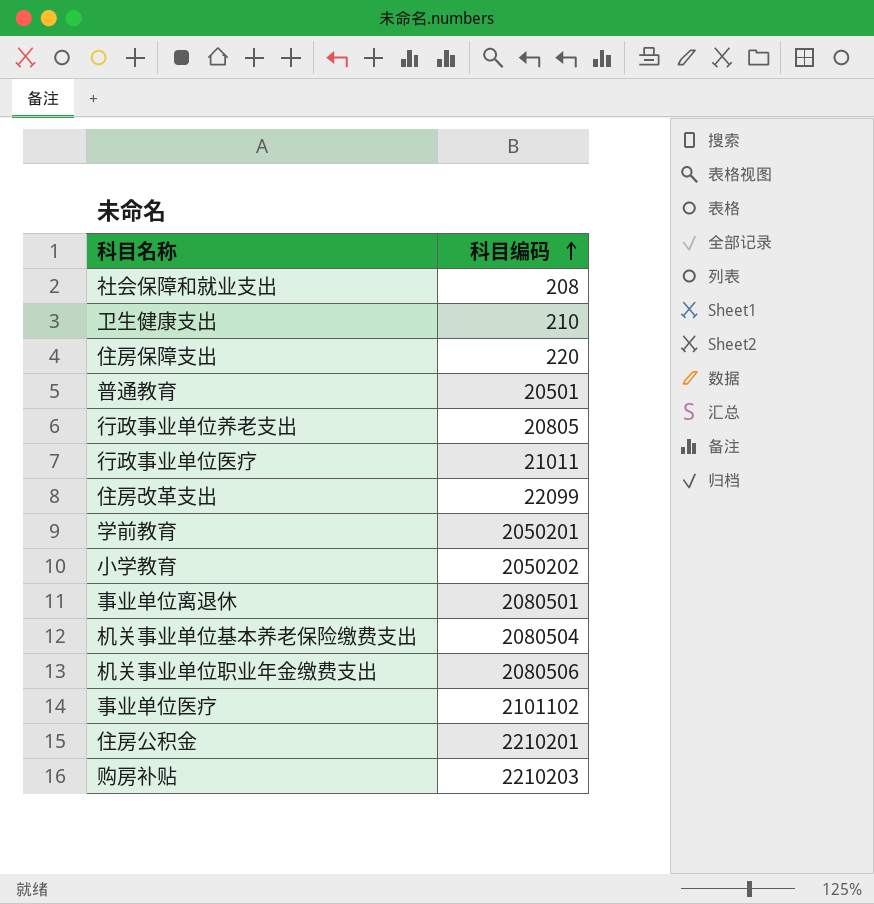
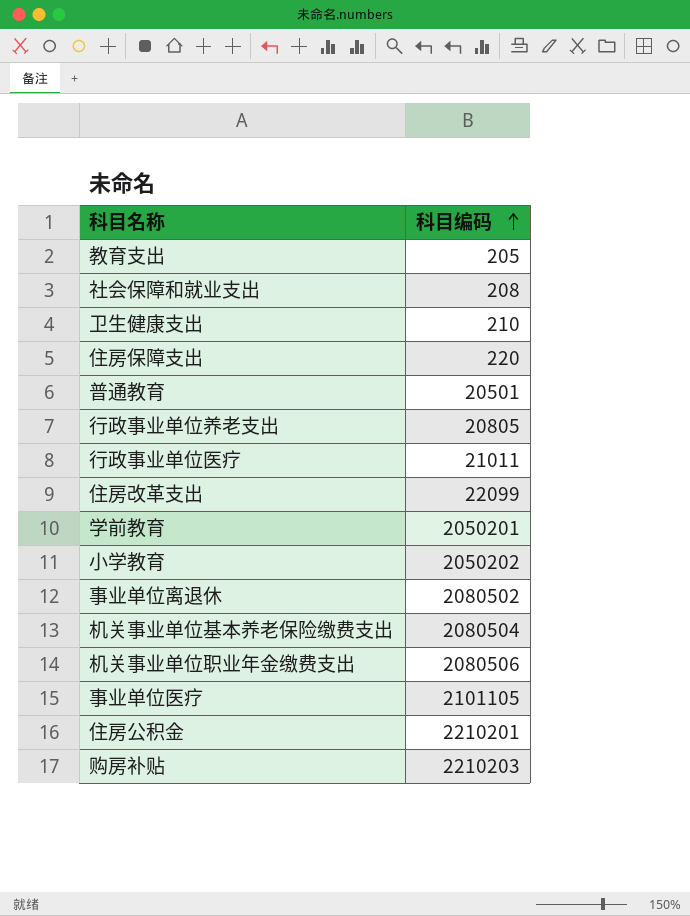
row 教育支出: none -> 205
事业单位离退休 | 科目编码: 2080501 -> 2080502
事业单位医疗 | 科目编码: 2101102 -> 2101105

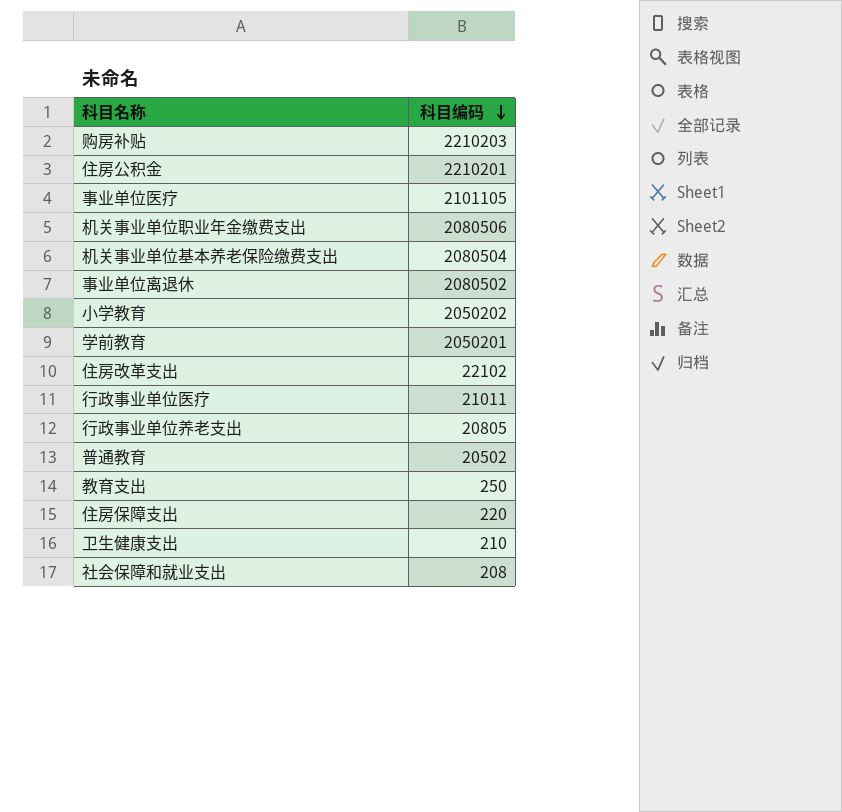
row order: 科目编码 ascending -> 科目编码 descending
住房改革支出 | 科目编码: 22099 -> 22102
普通教育 | 科目编码: 20501 -> 20502
教育支出 | 科目编码: 205 -> 250

